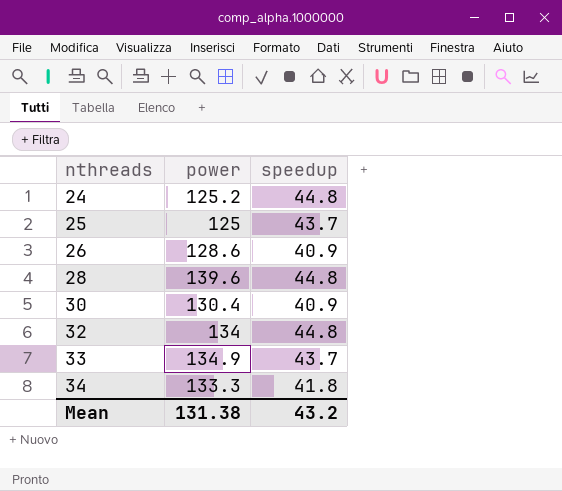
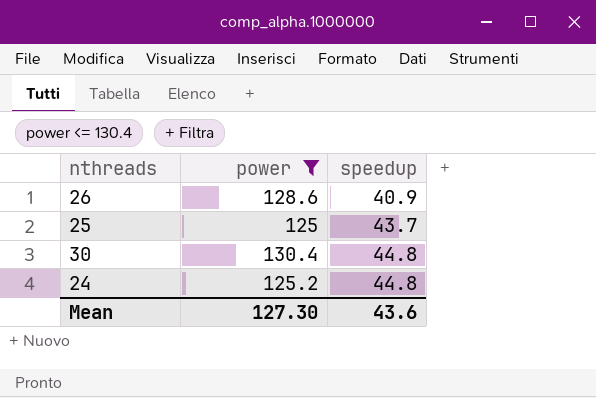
filter: none -> power <= 130.4
row order: nthreads ascending -> speedup ascending
30 | speedup: 40.9 -> 44.8
Mean | power: 131.38 -> 127.30
Mean | speedup: 43.2 -> 43.6

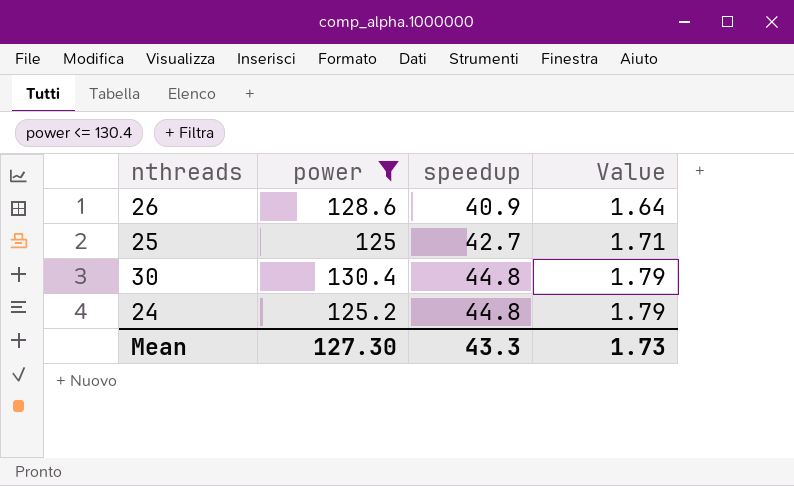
column Value | formula: none -> [speedup] * 0.04
25 | speedup: 43.7 -> 42.7
Mean | speedup: 43.6 -> 43.3

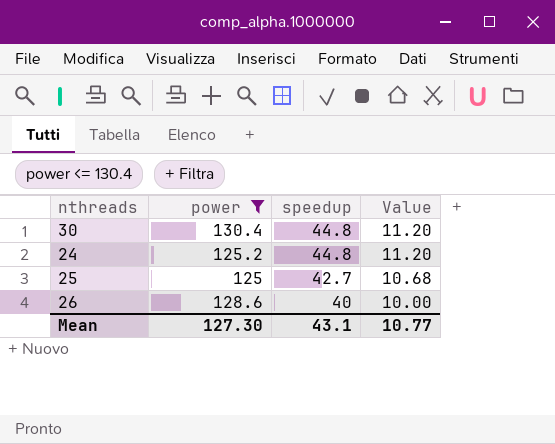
row order: speedup ascending -> speedup descending
column Value | formula: [speedup] * 0.04 -> [speedup] * 0.25
26 | speedup: 40.9 -> 40
Mean | speedup: 43.3 -> 43.1
Mean | Value: 1.73 -> 10.77

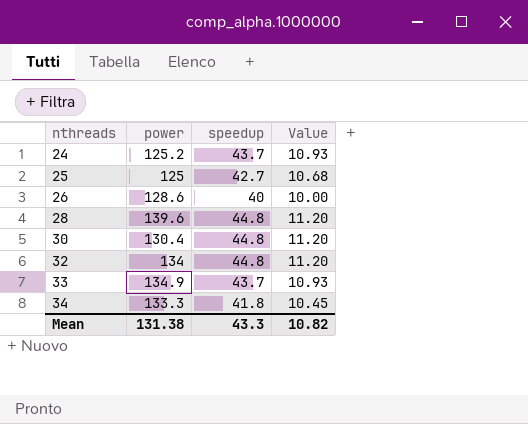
filter: power <= 130.4 -> none
row order: speedup descending -> nthreads ascending
24 | speedup: 44.8 -> 43.7
24 | Value: 11.20 -> 10.93
Mean | power: 127.30 -> 131.38
Mean | speedup: 43.1 -> 43.3
Mean | Value: 10.77 -> 10.82

